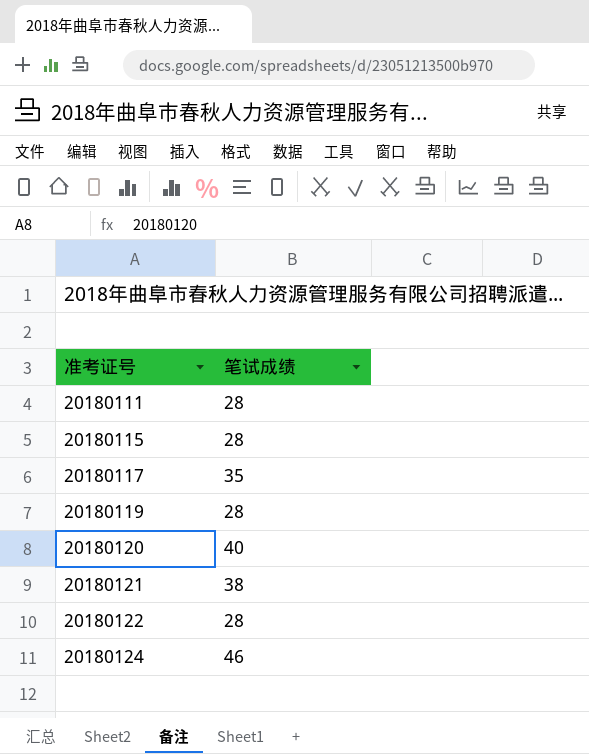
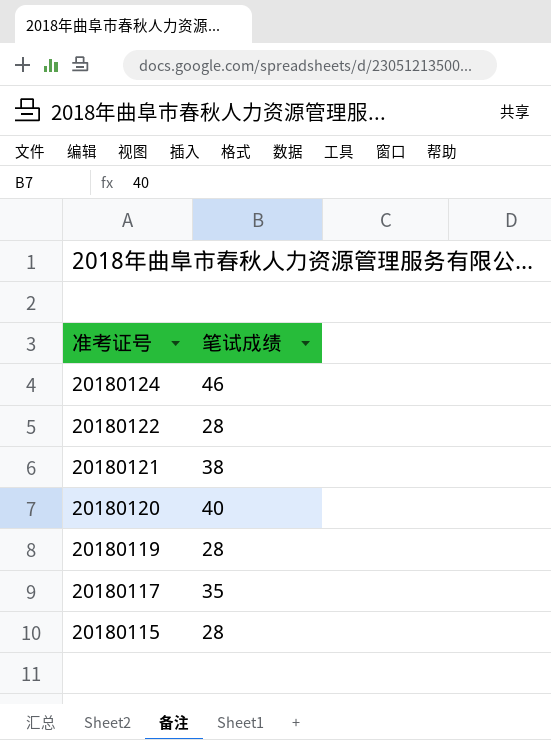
row order: 准考证号 ascending -> 准考证号 descending
row 20180111: 28 -> none

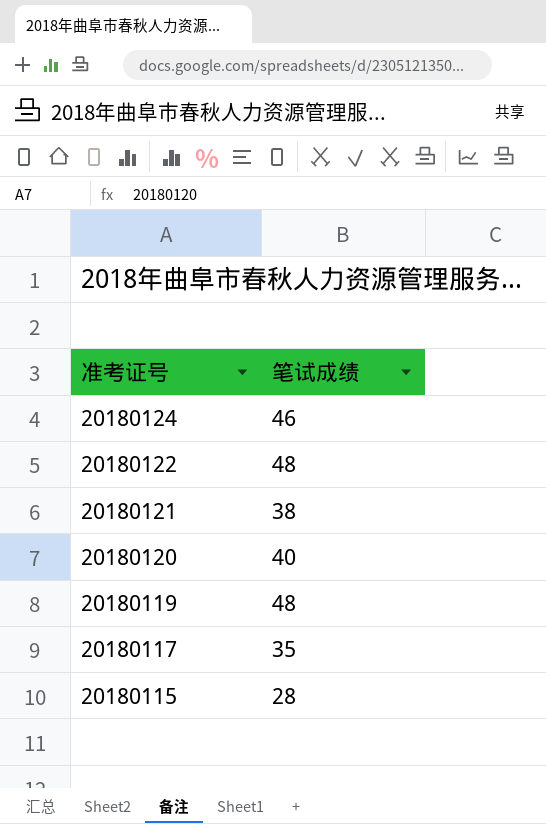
20180122 | 笔试成绩: 28 -> 48
20180119 | 笔试成绩: 28 -> 48

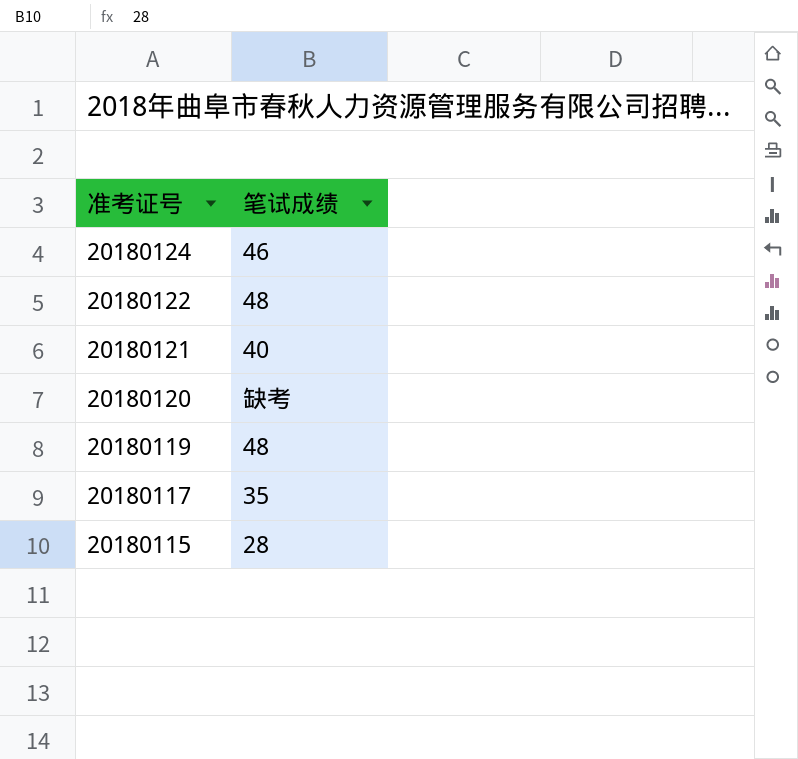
20180121 | 笔试成绩: 38 -> 40
20180120 | 笔试成绩: 40 -> 缺考

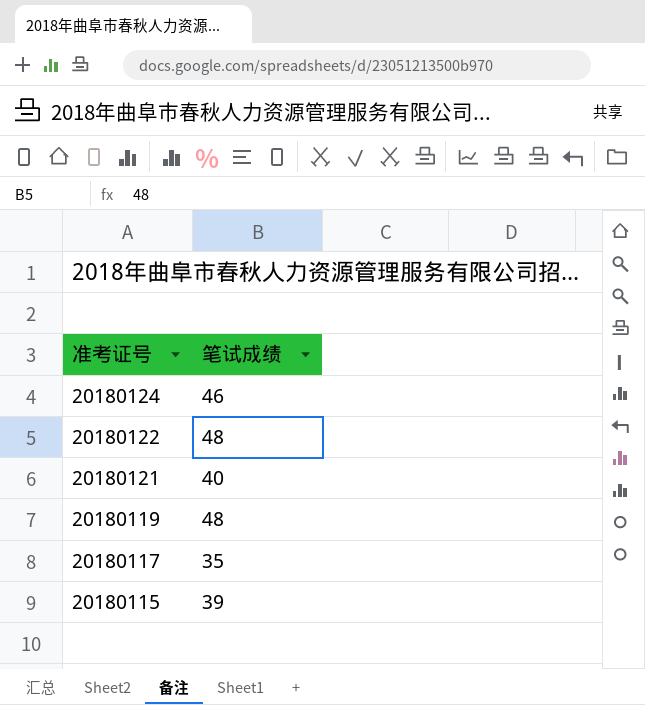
row 20180120: 缺考 -> none
20180115 | 笔试成绩: 28 -> 39

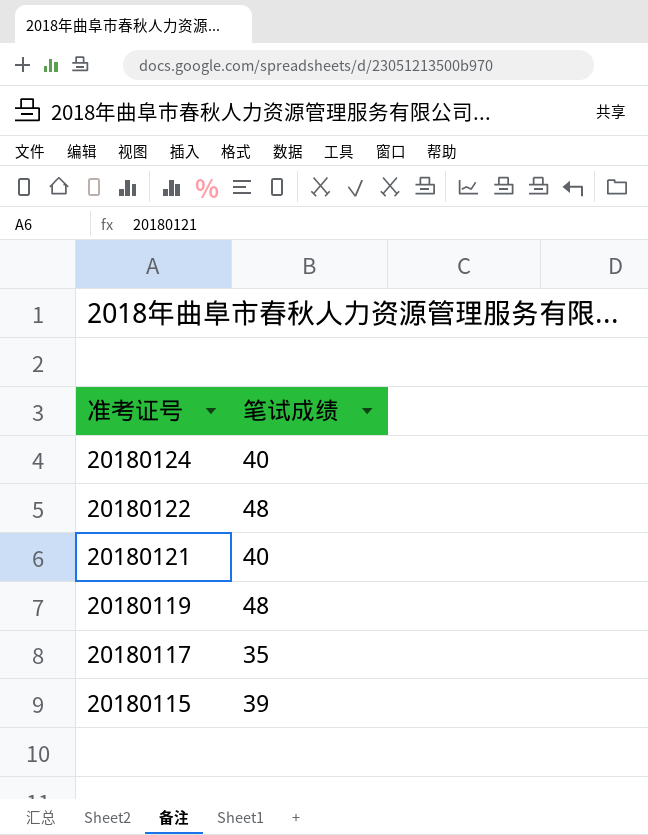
20180124 | 笔试成绩: 46 -> 40

